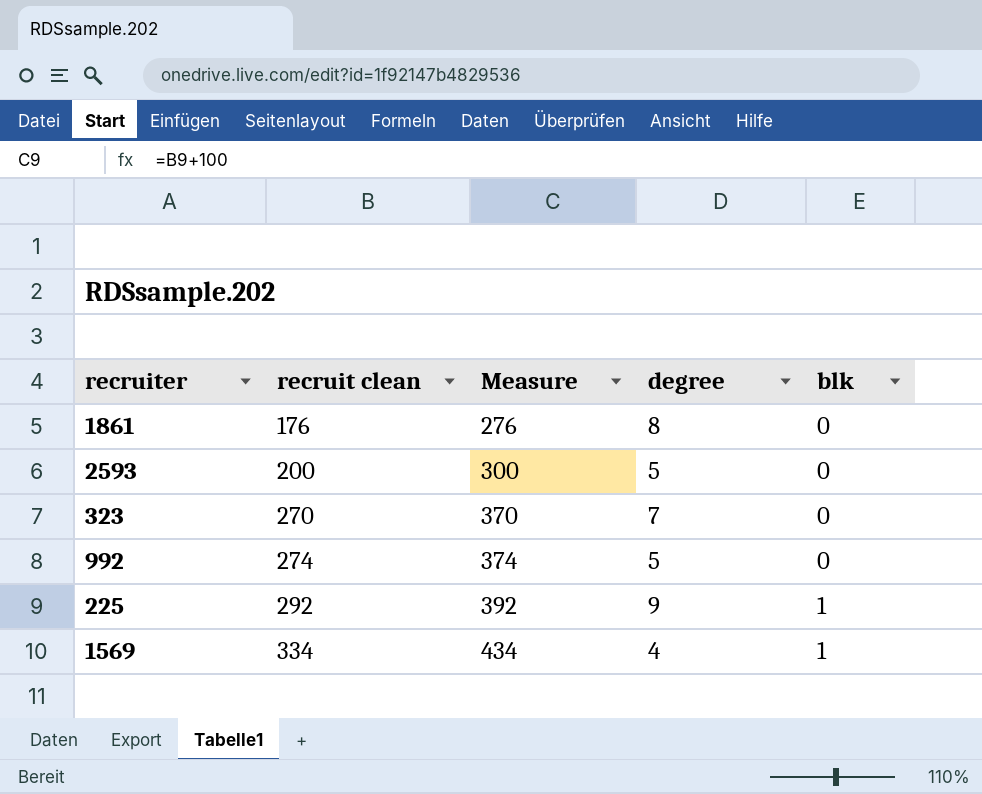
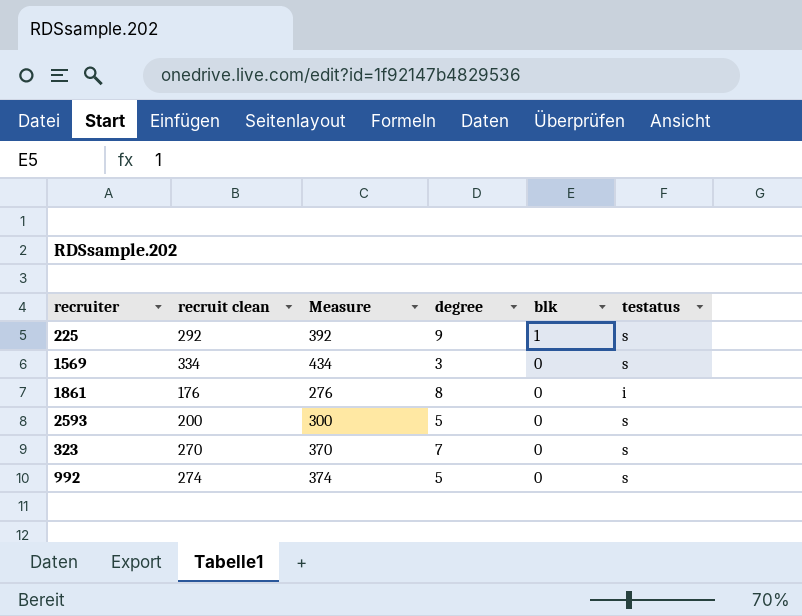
row order: recruit clean ascending -> blk descending
column testatus | position: none -> 6
1569 | degree: 4 -> 3
1569 | blk: 1 -> 0

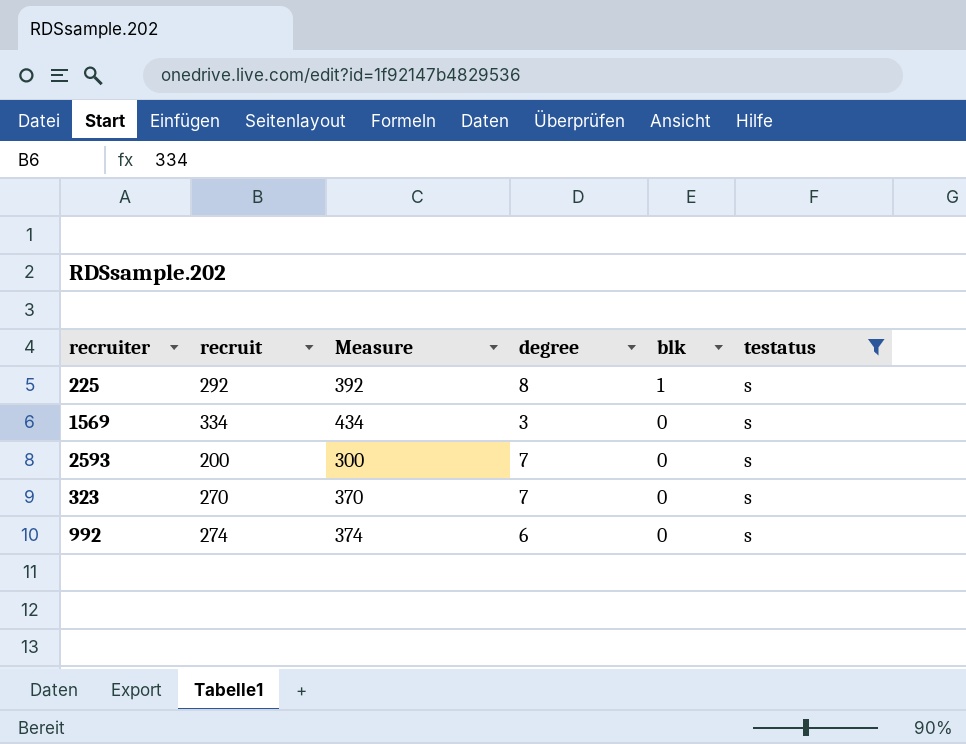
filter: none -> testatus = s
column name: recruit clean -> recruit
225 | degree: 9 -> 8
2593 | degree: 5 -> 7
992 | degree: 5 -> 6

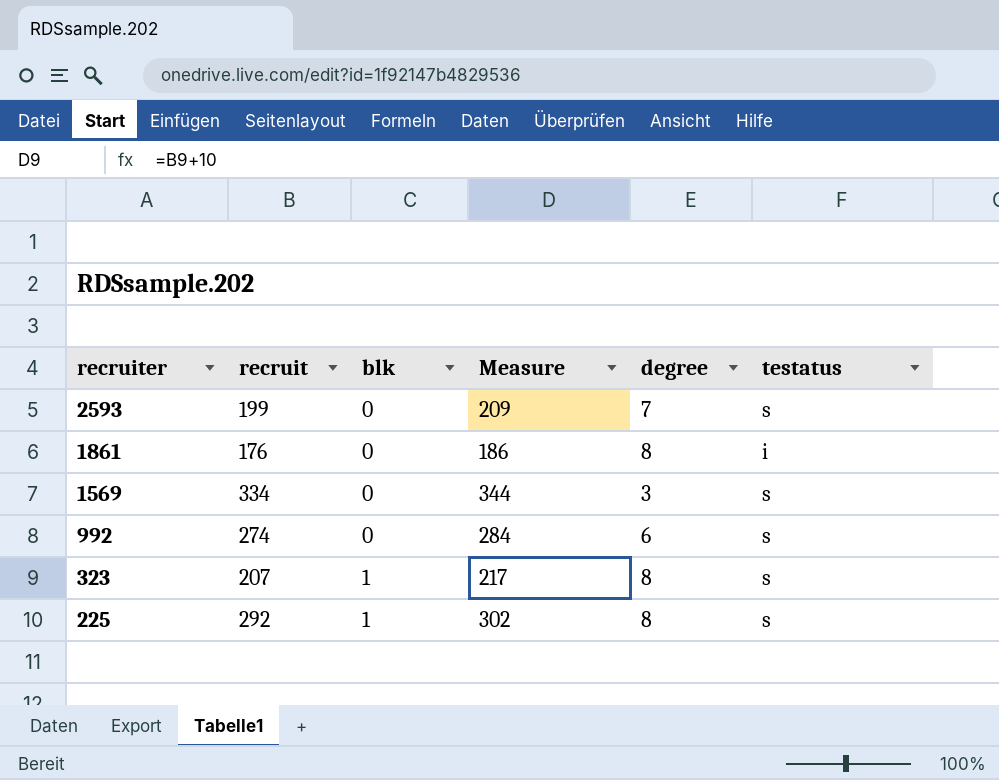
filter: testatus = s -> none
row order: blk descending -> recruiter descending
column blk | position: 5 -> 3
column Measure | formula: [recruit] + 100 -> [recruit] + 10
2593 | recruit: 200 -> 199
323 | recruit: 270 -> 207
323 | blk: 0 -> 1
323 | degree: 7 -> 8

